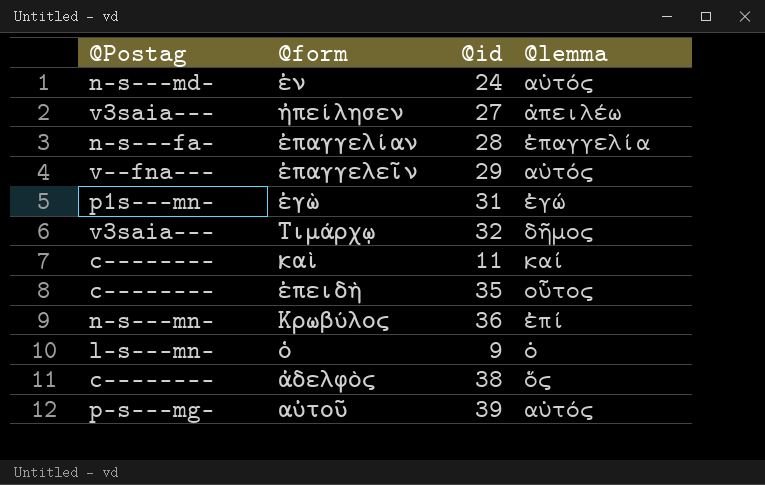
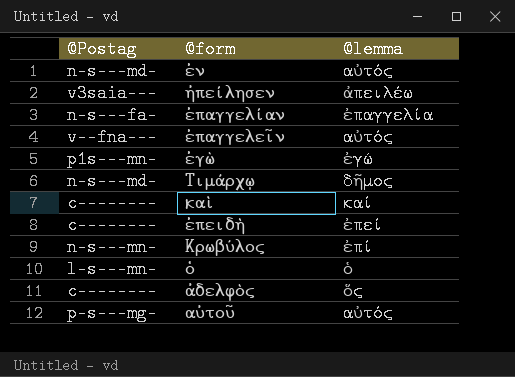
column @id | position: 3 -> none
Τιμάρχῳ | @Postag: v3saia--- -> n-s---md-
ἐπειδὴ | @lemma: οὗτος -> ἐπεί

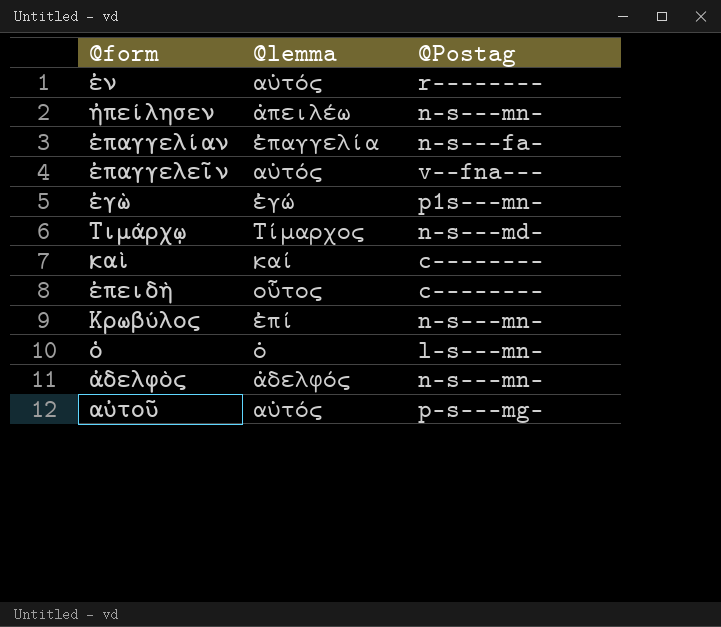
column @Postag | position: 1 -> 3
ἐν | @Postag: n-s---md- -> r--------
ἠπείλησεν | @Postag: v3saia--- -> n-s---mn-
Τιμάρχῳ | @lemma: δῆμος -> Τίμαρχος
ἐπειδὴ | @lemma: ἐπεί -> οὗτος
ἀδελφὸς | @lemma: ὅς -> ἀδελφός
ἀδελφὸς | @Postag: c-------- -> n-s---mn-

